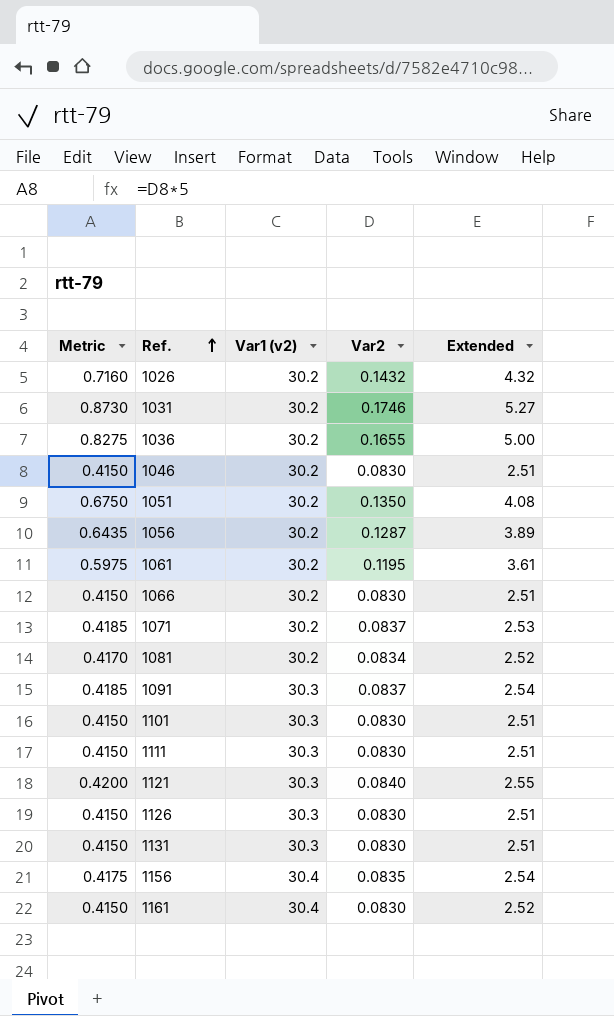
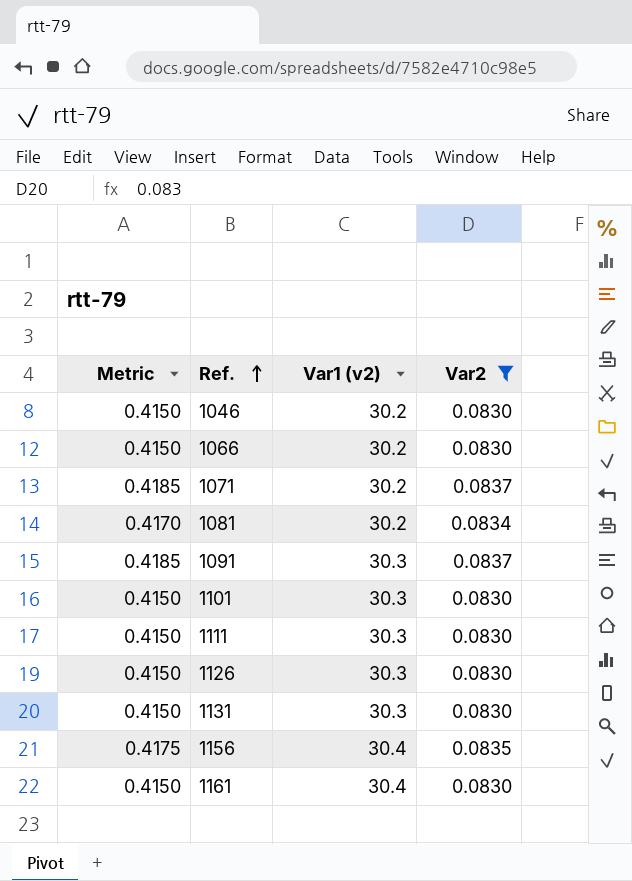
filter: none -> Var2 <= 0.0837
column Extended | formula: [Var1 (v2)] * [Var2] -> none

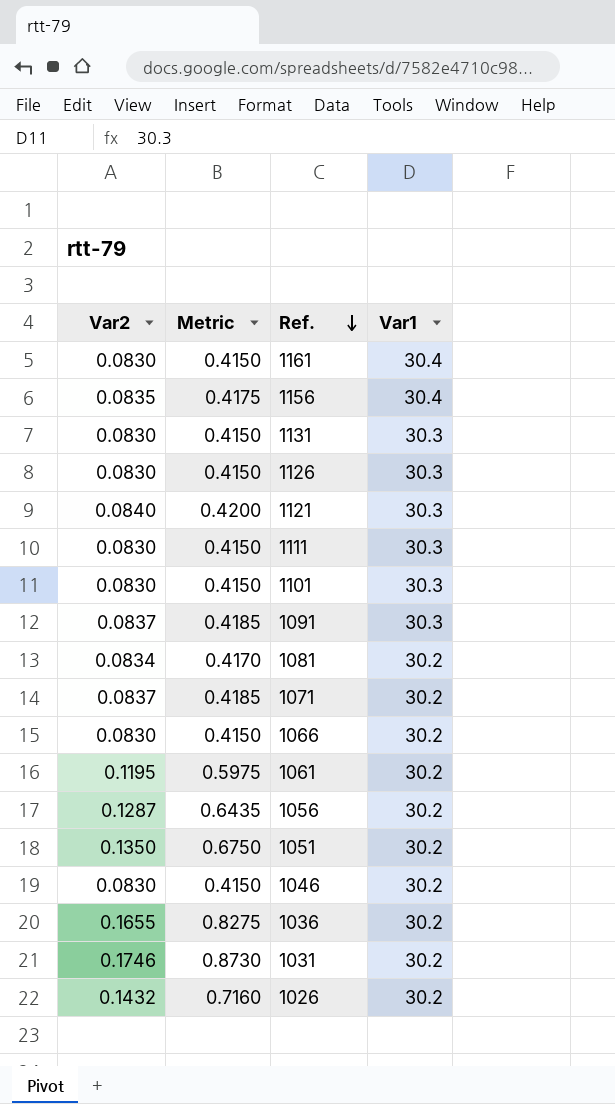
filter: Var2 <= 0.0837 -> none
row order: Ref. ascending -> Ref. descending
column Var2 | position: 4 -> 1
column name: Var1 (v2) -> Var1

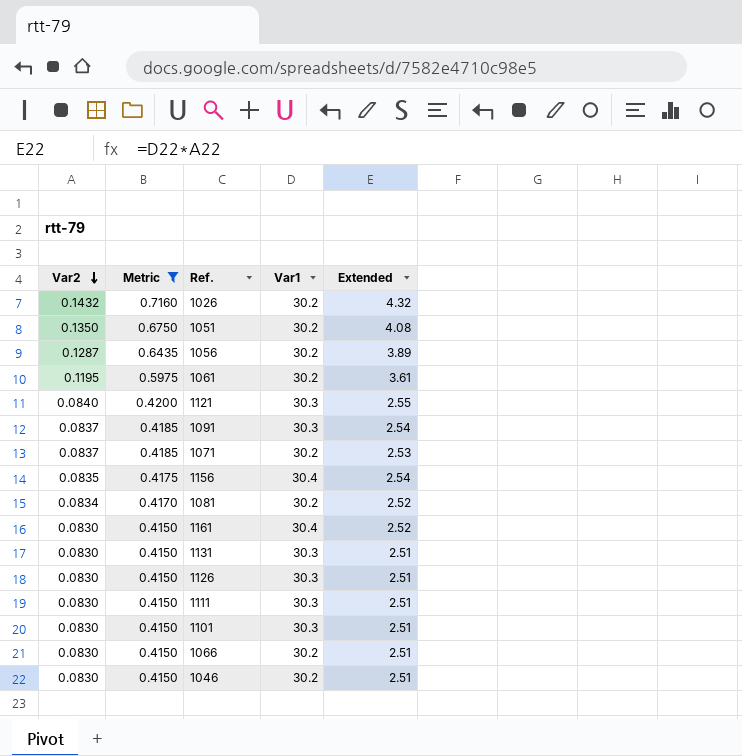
filter: none -> Metric <= 0.7160
row order: Ref. descending -> Var2 descending
column Extended | formula: none -> [Var2] * [Var1]

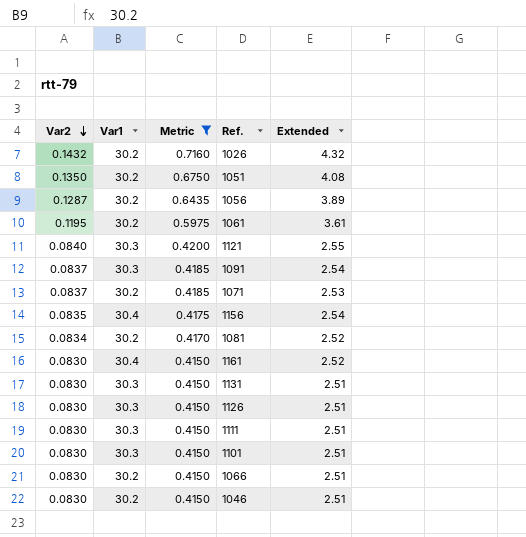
column Var1 | position: 4 -> 2

